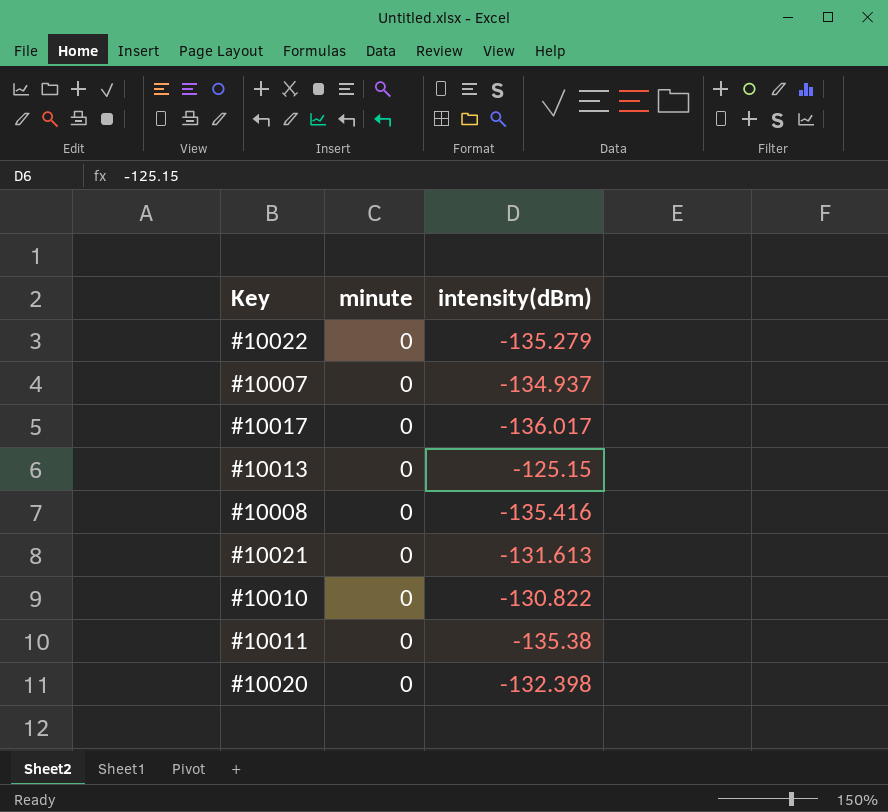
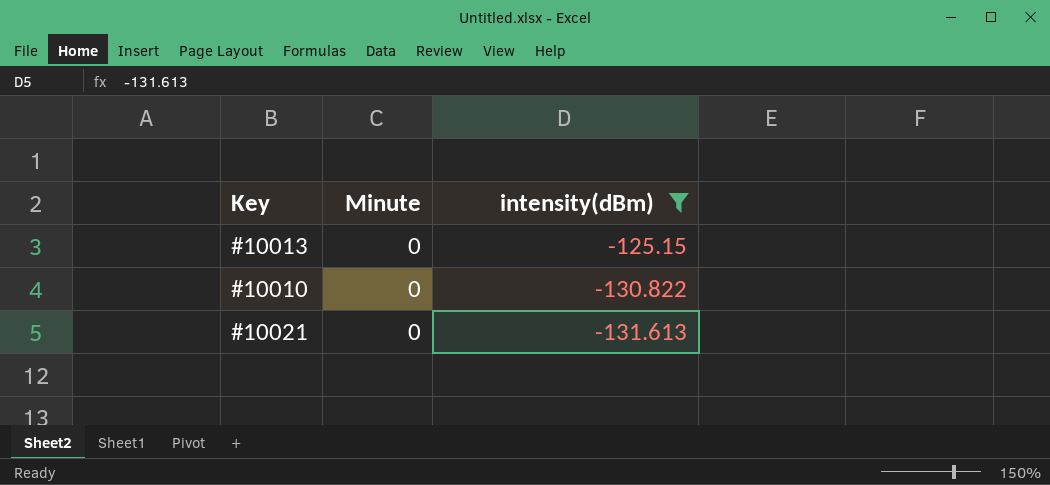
filter: none -> intensity(dBm) >= -131.613
row order: none -> intensity(dBm) descending
column name: minute -> Minute

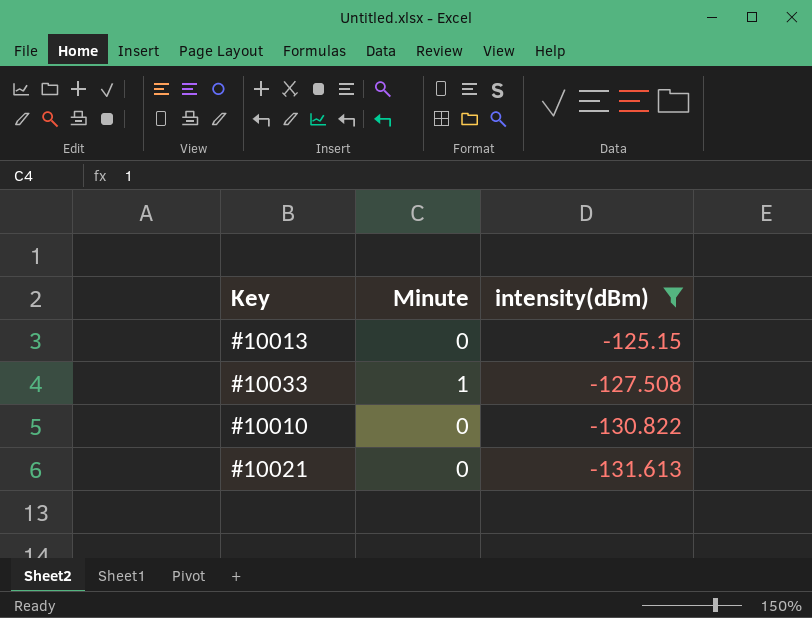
row #10033: none -> 1 | -127.508

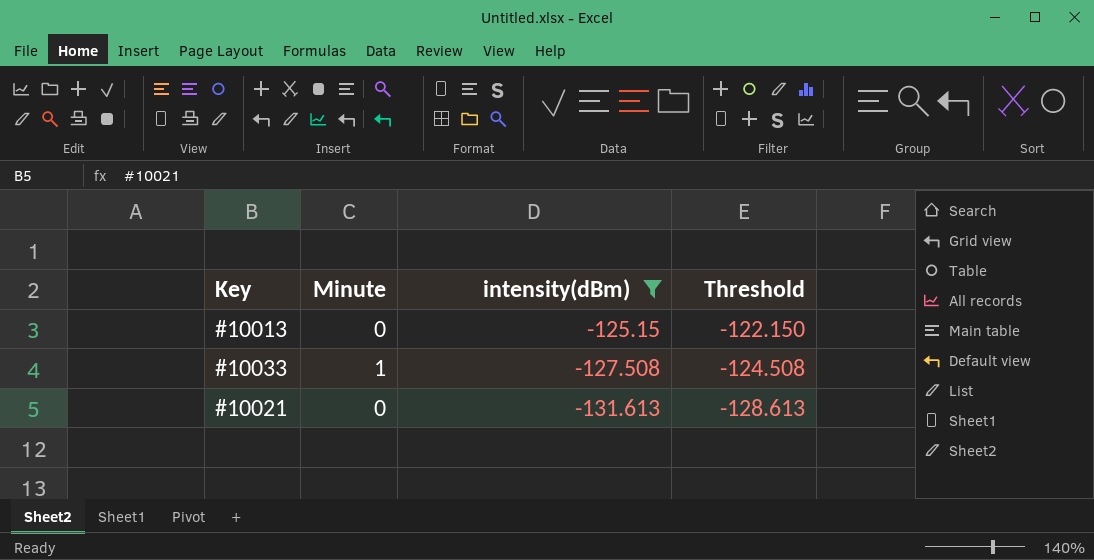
column Threshold | formula: none -> [intensity(dBm)] + 3
row #10010: 0 | -130.822 -> none

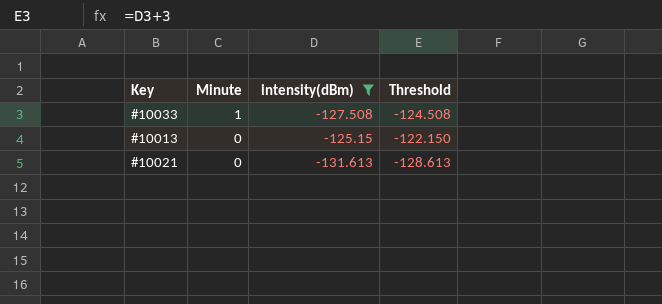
row order: intensity(dBm) descending -> Minute descending

